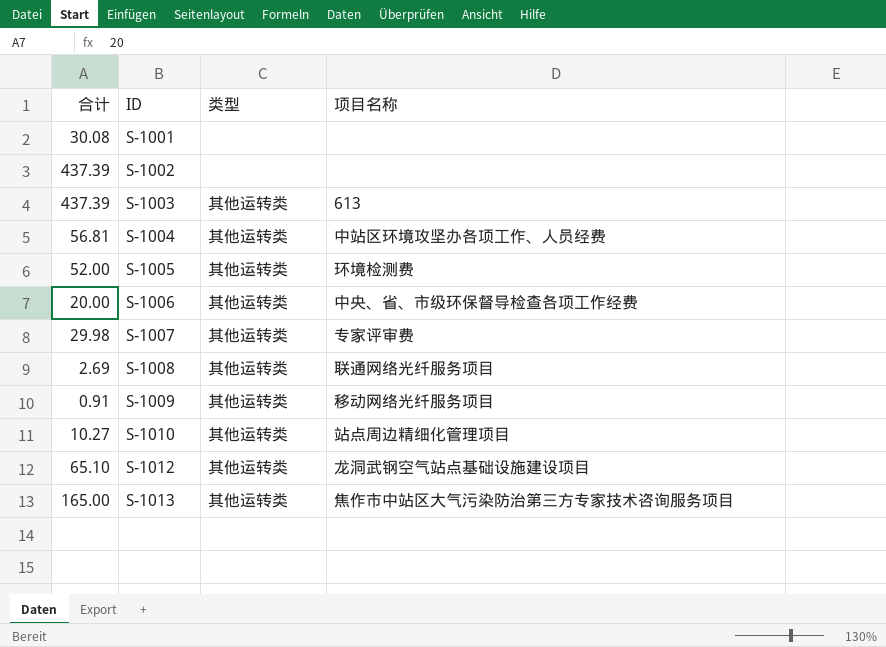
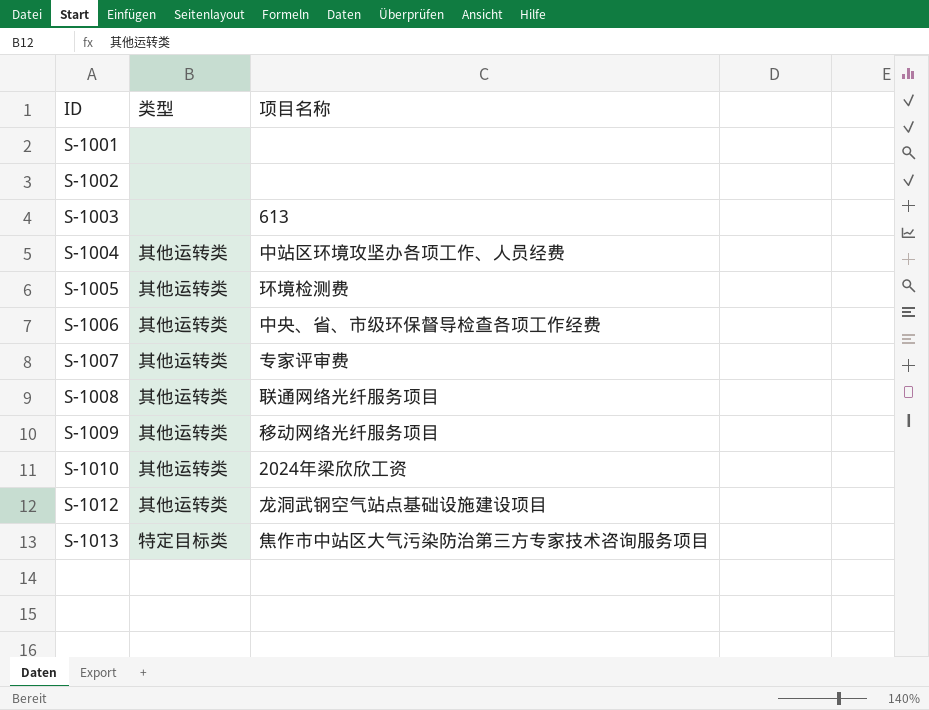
column 合计 | position: 1 -> none
S-1003 | 类型: 其他运转类 -> none
S-1010 | 项目名称: 站点周边精细化管理项目 -> 2024年梁欣欣工资
S-1013 | 类型: 其他运转类 -> 特定目标类

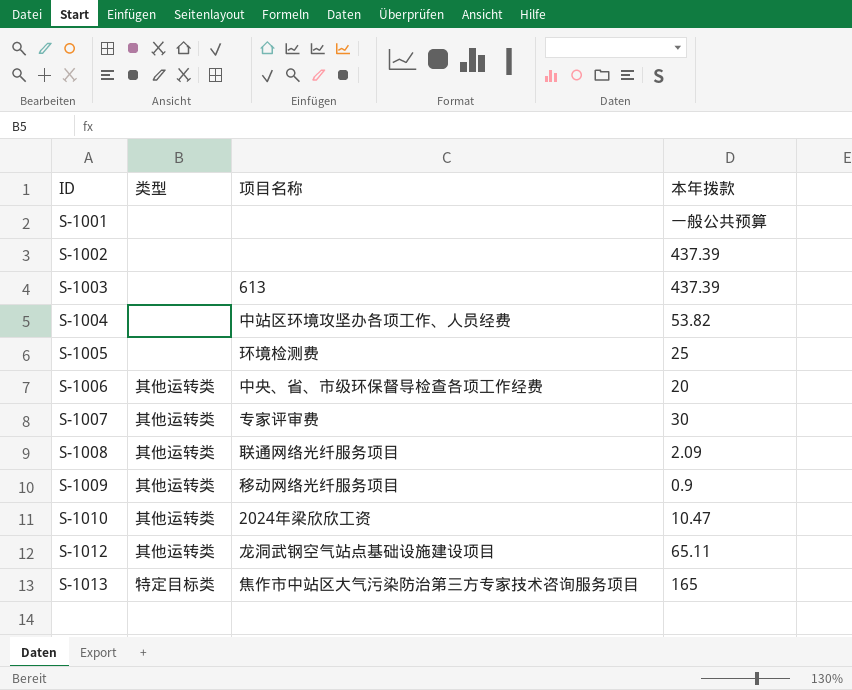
column 本年拨款 | position: none -> 4
S-1004 | 类型: 其他运转类 -> none
S-1005 | 类型: 其他运转类 -> none

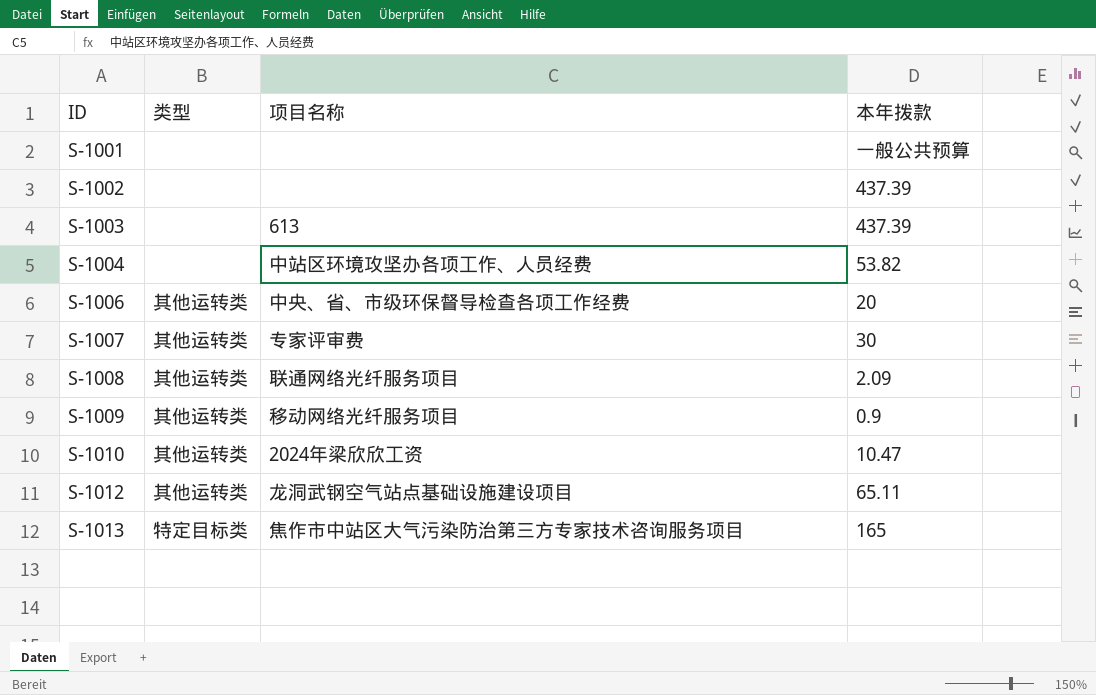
row S-1005: none | 环境检测费 | 25 -> none

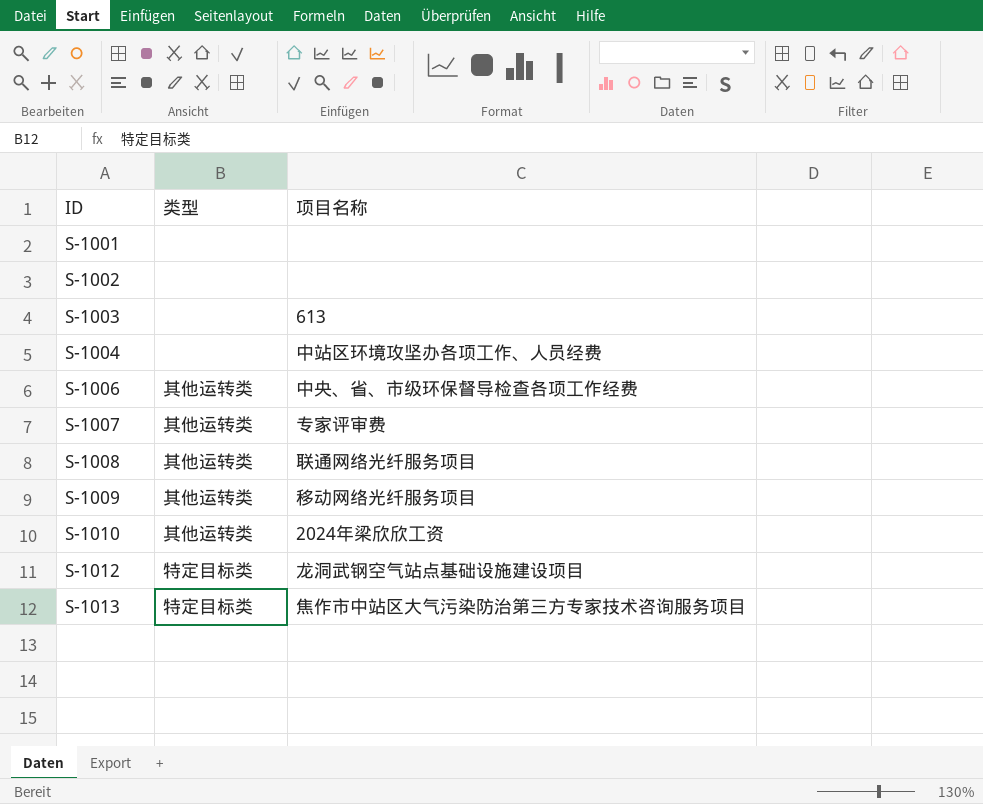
column 本年拨款 | position: 4 -> none
S-1012 | 类型: 其他运转类 -> 特定目标类

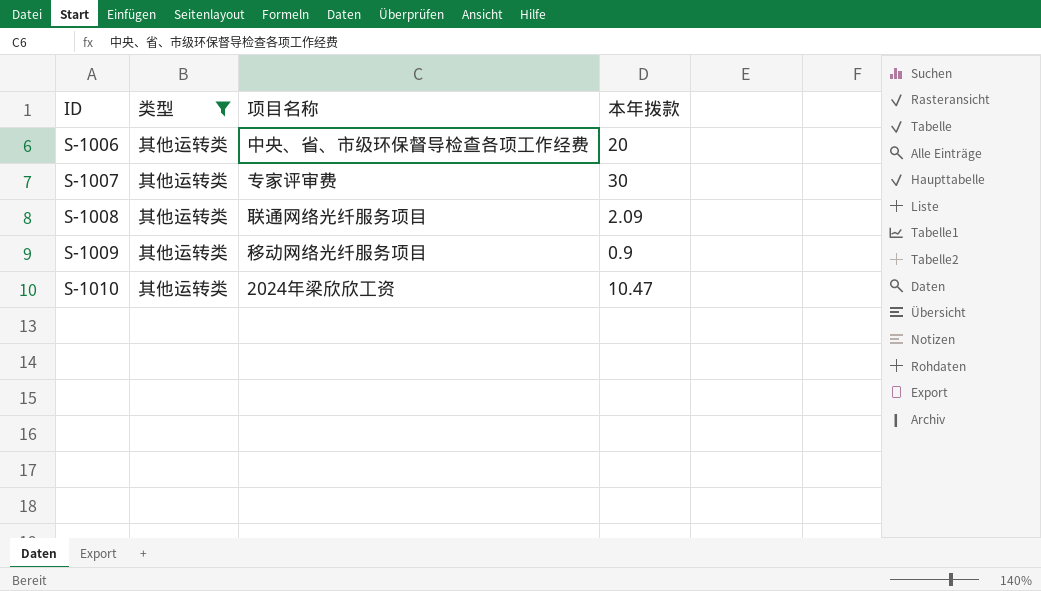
filter: none -> 类型 = 其他运转类
column 本年拨款 | position: none -> 4

